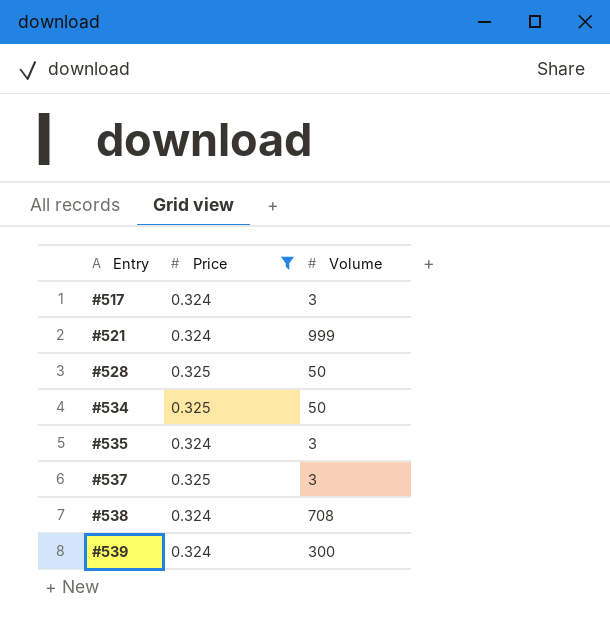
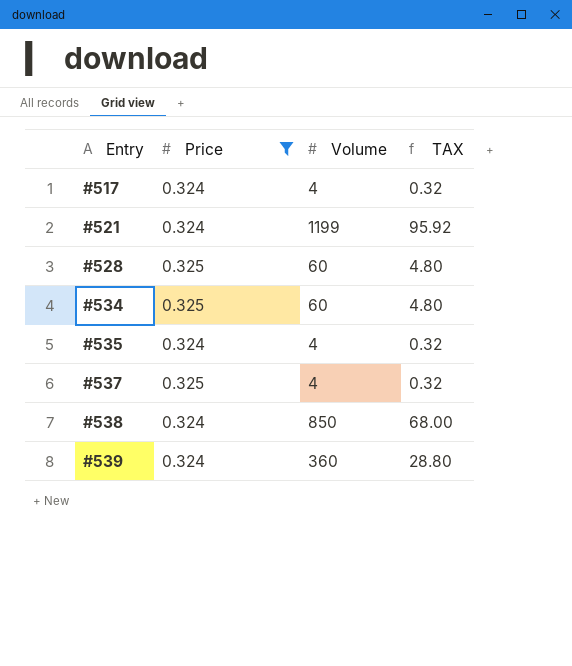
column TAX | formula: none -> [Volume] * 0.08
#517 | Volume: 3 -> 4
#521 | Volume: 999 -> 1199
#528 | Volume: 50 -> 60
#534 | Volume: 50 -> 60
#535 | Volume: 3 -> 4
#537 | Volume: 3 -> 4
#538 | Volume: 708 -> 850
#539 | Volume: 300 -> 360

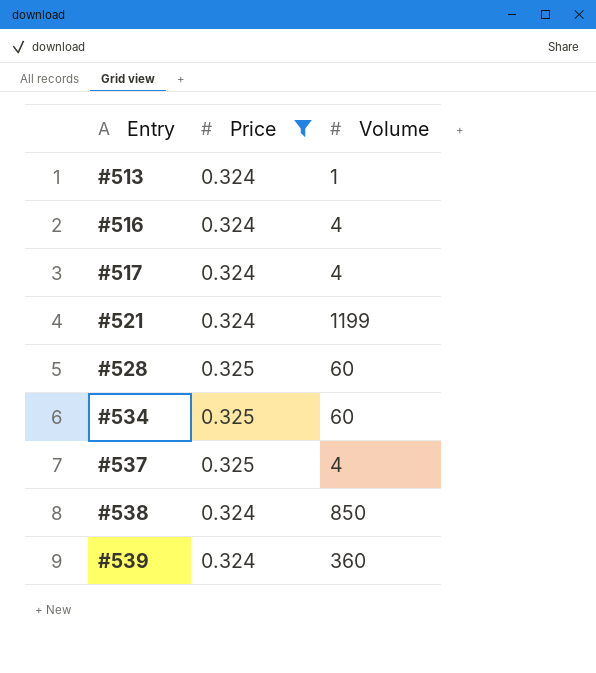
column TAX | formula: [Volume] * 0.08 -> none
row #535: 0.324 | 4 | 0.32 -> none
row #513: none -> 0.324 | 1
row #516: none -> 0.324 | 4

